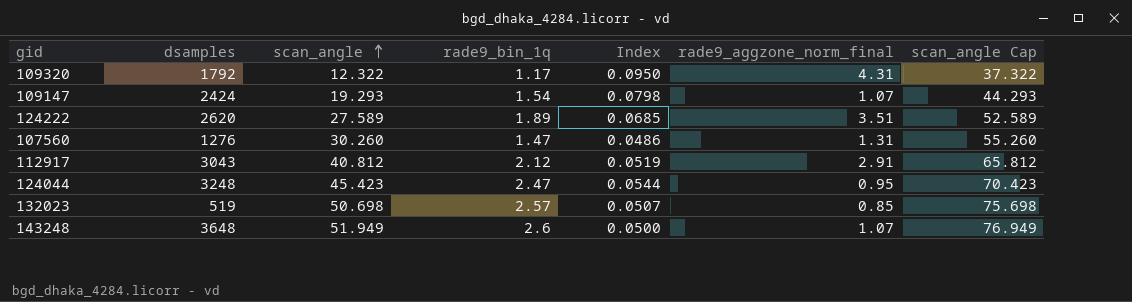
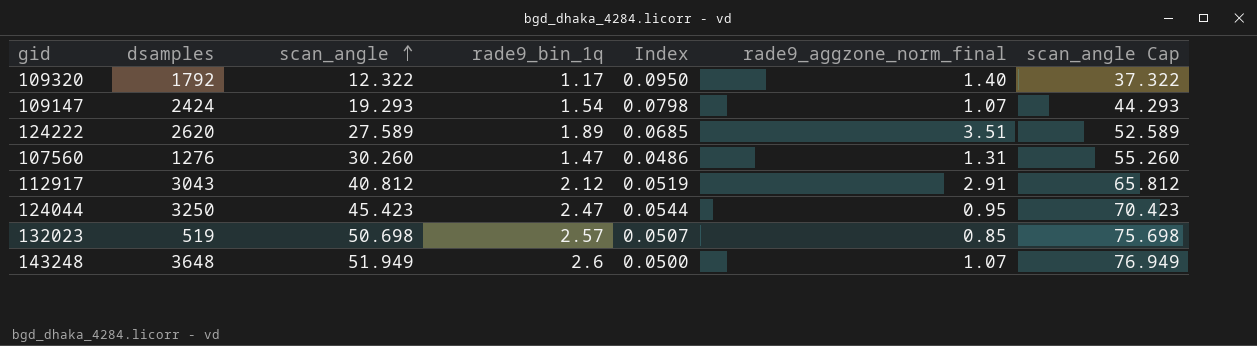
109320 | rade9_aggzone_norm_final: 4.31 -> 1.40
124044 | dsamples: 3248 -> 3250

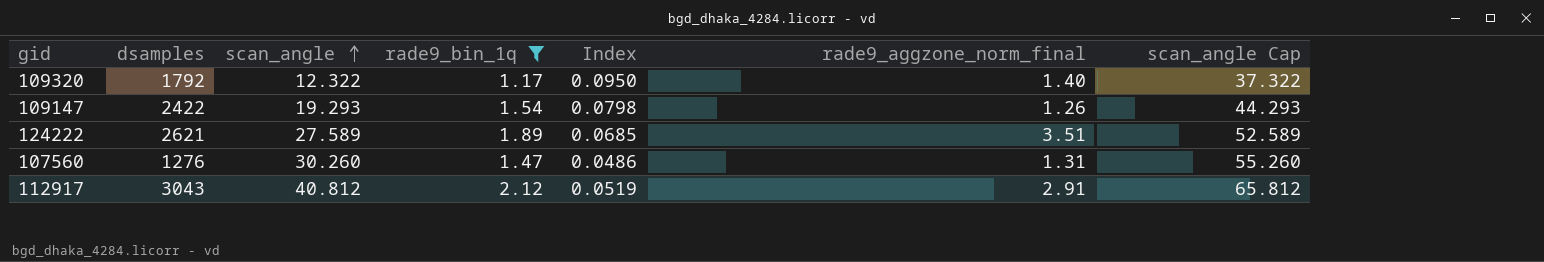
filter: none -> rade9_bin_1q <= 2.12
109147 | dsamples: 2424 -> 2422
109147 | rade9_aggzone_norm_final: 1.07 -> 1.26
124222 | dsamples: 2620 -> 2621

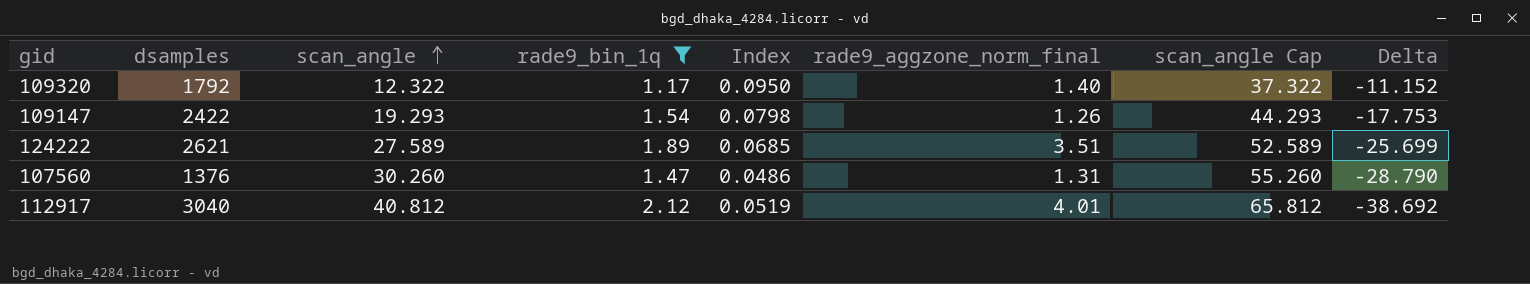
column Delta | formula: none -> [rade9_bin_1q] - [scan_angle]
107560 | dsamples: 1276 -> 1376
112917 | dsamples: 3043 -> 3040
112917 | rade9_aggzone_norm_final: 2.91 -> 4.01

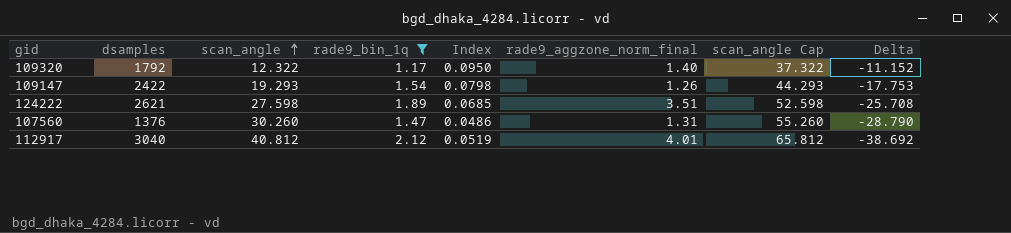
124222 | scan_angle: 27.589 -> 27.598
124222 | scan_angle Cap: 52.589 -> 52.598
124222 | Delta: -25.699 -> -25.708

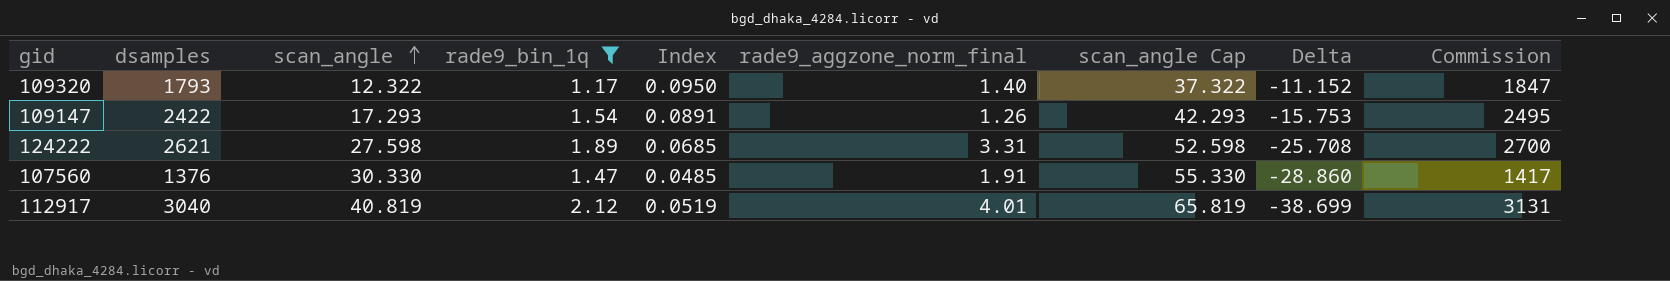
column Commission | formula: none -> [dsamples] * 1.03
109320 | dsamples: 1792 -> 1793
109147 | scan_angle: 19.293 -> 17.293
109147 | Index: 0.0798 -> 0.0891
109147 | scan_angle Cap: 44.293 -> 42.293
109147 | Delta: -17.753 -> -15.753
124222 | rade9_aggzone_norm_final: 3.51 -> 3.31
107560 | scan_angle: 30.260 -> 30.330
107560 | Index: 0.0486 -> 0.0485
107560 | rade9_aggzone_norm_final: 1.31 -> 1.91
107560 | scan_angle Cap: 55.260 -> 55.330
107560 | Delta: -28.790 -> -28.860
112917 | scan_angle: 40.812 -> 40.819
112917 | scan_angle Cap: 65.812 -> 65.819
112917 | Delta: -38.692 -> -38.699

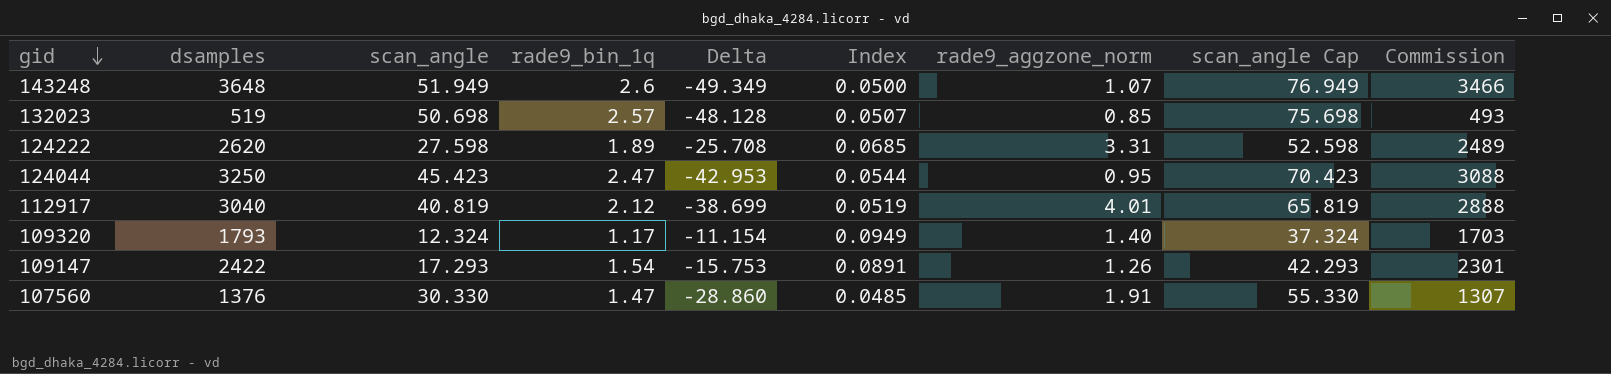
filter: rade9_bin_1q <= 2.12 -> none
row order: scan_angle ascending -> gid descending
column Delta | position: 8 -> 5
column name: rade9_aggzone_norm_final -> rade9_aggzone_norm
column Commission | formula: [dsamples] * 1.03 -> [dsamples] * 0.95
124222 | dsamples: 2621 -> 2620
109320 | scan_angle: 12.322 -> 12.324
109320 | Delta: -11.152 -> -11.154
109320 | Index: 0.0950 -> 0.0949
109320 | scan_angle Cap: 37.322 -> 37.324

